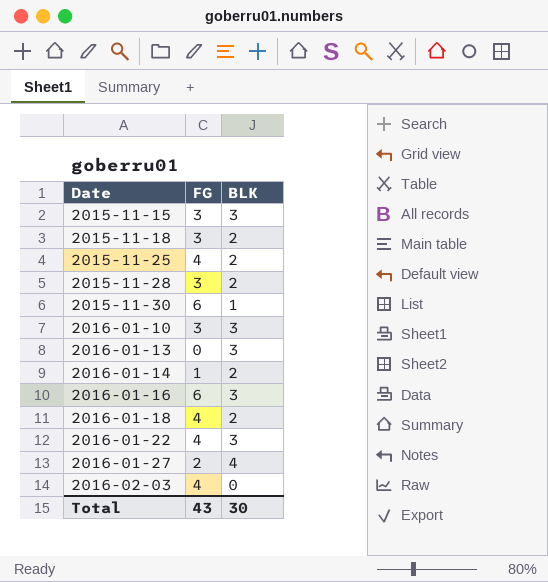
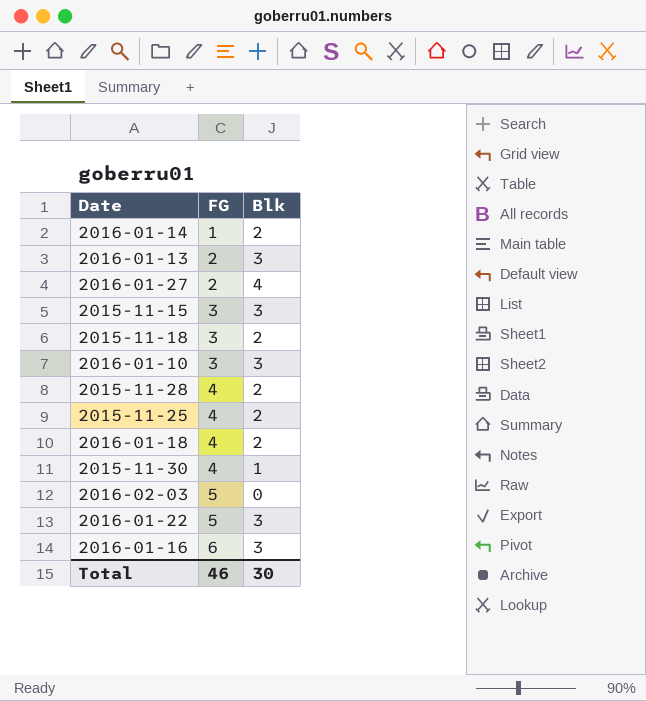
row order: Date ascending -> FG ascending
column name: BLK -> Blk
2016-01-13 | FG: 0 -> 2
2015-11-28 | FG: 3 -> 4
2015-11-30 | FG: 6 -> 4
2016-02-03 | FG: 4 -> 5
2016-01-22 | FG: 4 -> 5
Total | FG: 43 -> 46

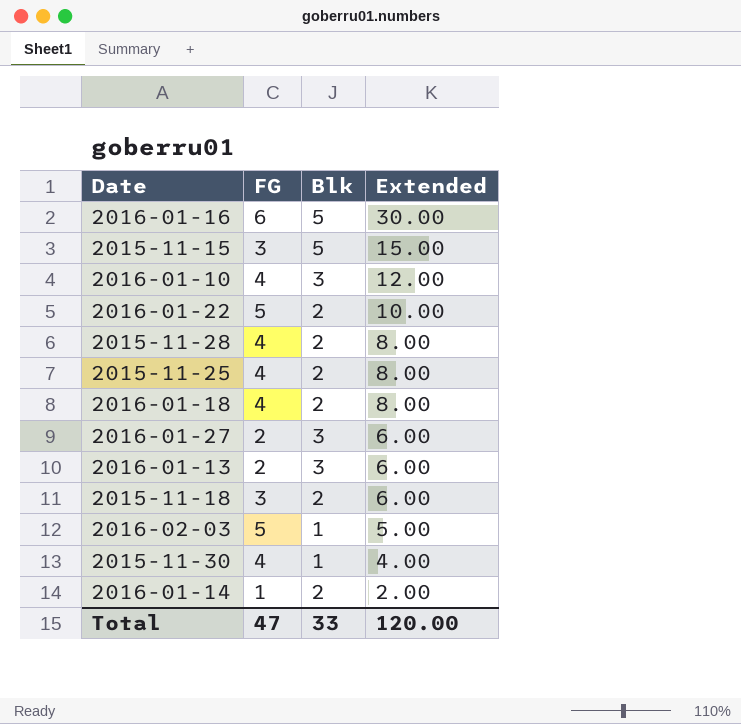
row order: FG ascending -> Extended descending
column Extended | formula: none -> [FG] * [Blk]
2016-01-16 | Blk: 3 -> 5
2015-11-15 | Blk: 3 -> 5
2016-01-10 | FG: 3 -> 4
2016-01-22 | Blk: 3 -> 2
2016-01-27 | Blk: 4 -> 3
2016-02-03 | Blk: 0 -> 1
Total | FG: 46 -> 47
Total | Blk: 30 -> 33

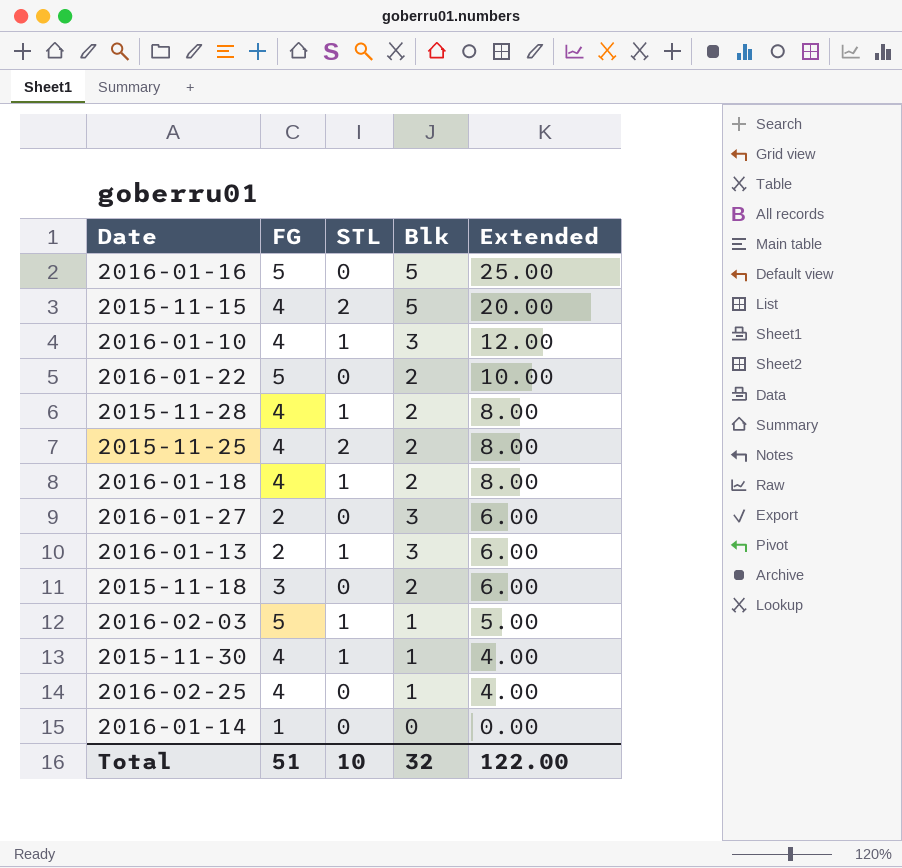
column STL | position: none -> 3
2016-01-16 | FG: 6 -> 5
2016-01-16 | Extended: 30.00 -> 25.00
2015-11-15 | FG: 3 -> 4
2015-11-15 | Extended: 15.00 -> 20.00
row 2016-02-25: none -> 4 | 0 | 1 | 4.00
2016-01-14 | Blk: 2 -> 0
2016-01-14 | Extended: 2.00 -> 0.00
Total | FG: 47 -> 51
Total | Blk: 33 -> 32
Total | Extended: 120.00 -> 122.00

